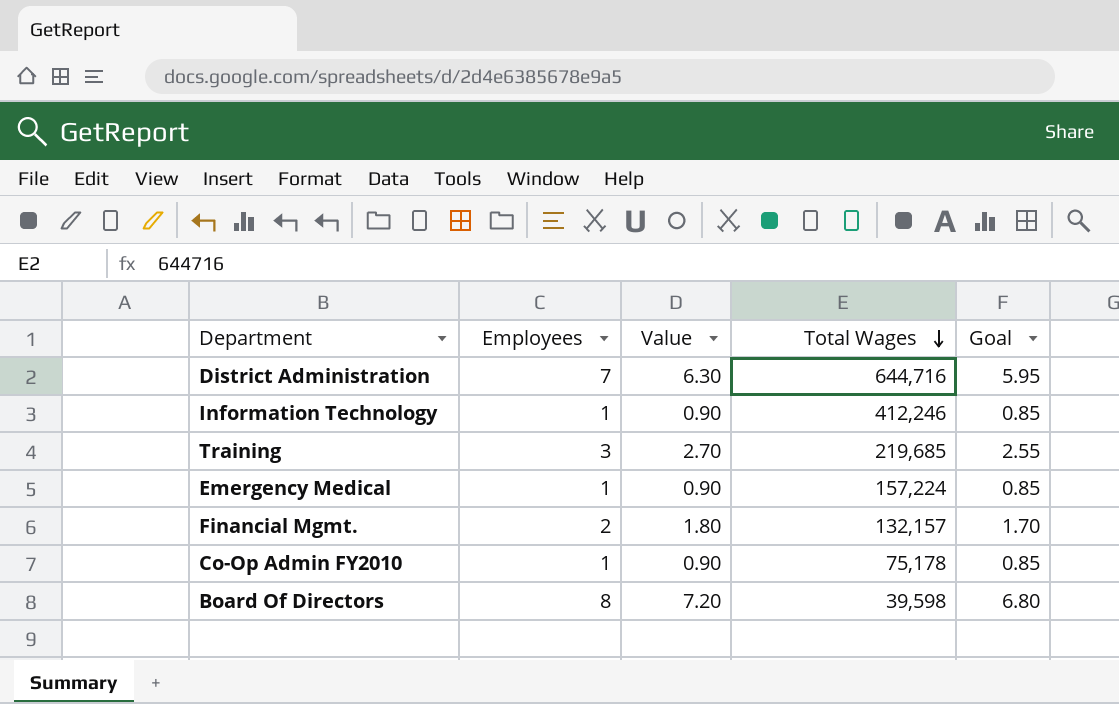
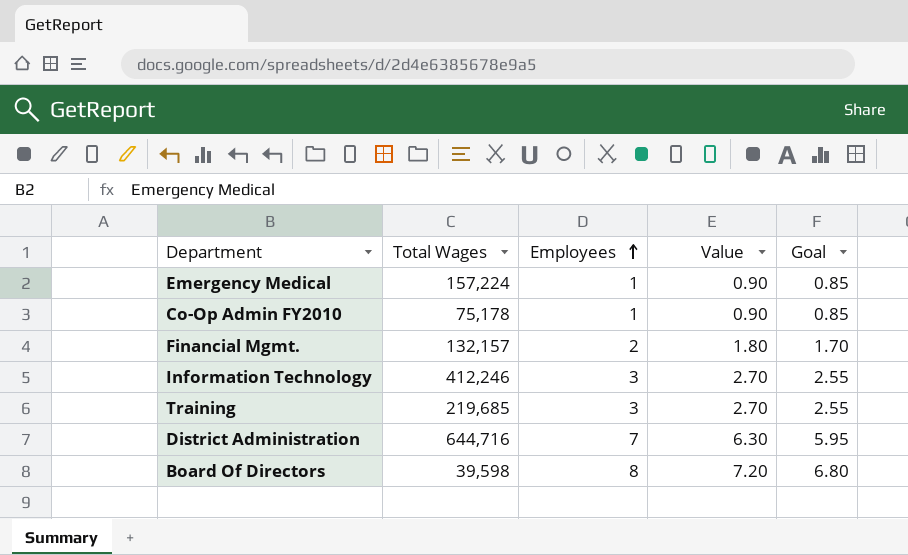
row order: Total Wages descending -> Employees ascending
column Total Wages | position: 4 -> 2
Information Technology | Employees: 1 -> 3
Information Technology | Value: 0.90 -> 2.70
Information Technology | Goal: 0.85 -> 2.55

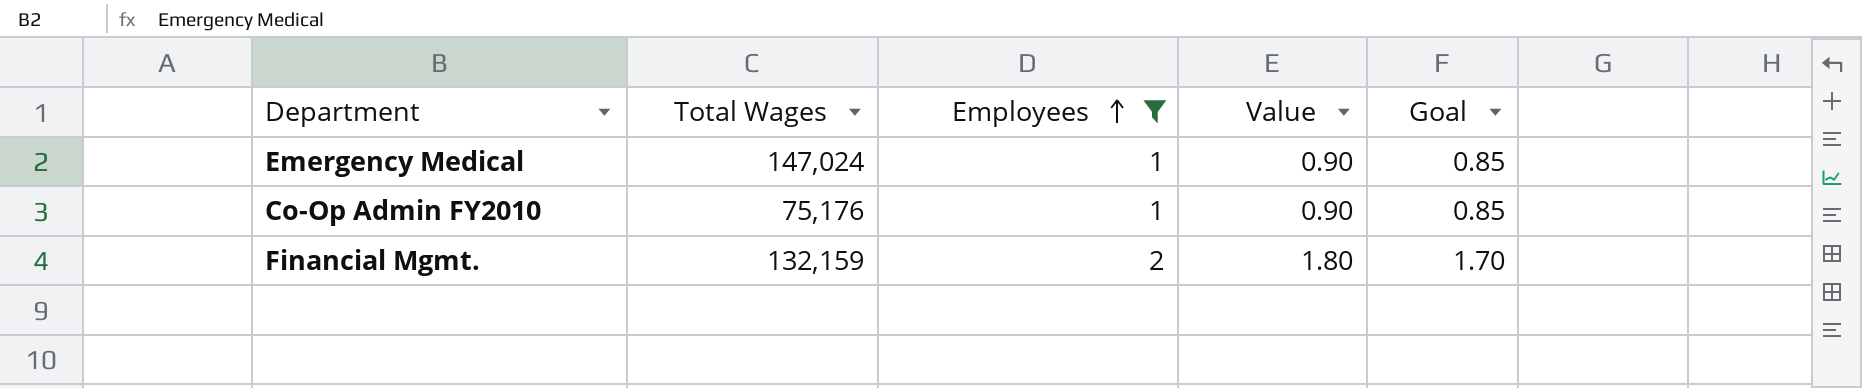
filter: none -> Employees <= 2
Emergency Medical | Total Wages: 157,224 -> 147,024
Co-Op Admin FY2010 | Total Wages: 75,178 -> 75,176
Financial Mgmt. | Total Wages: 132,157 -> 132,159

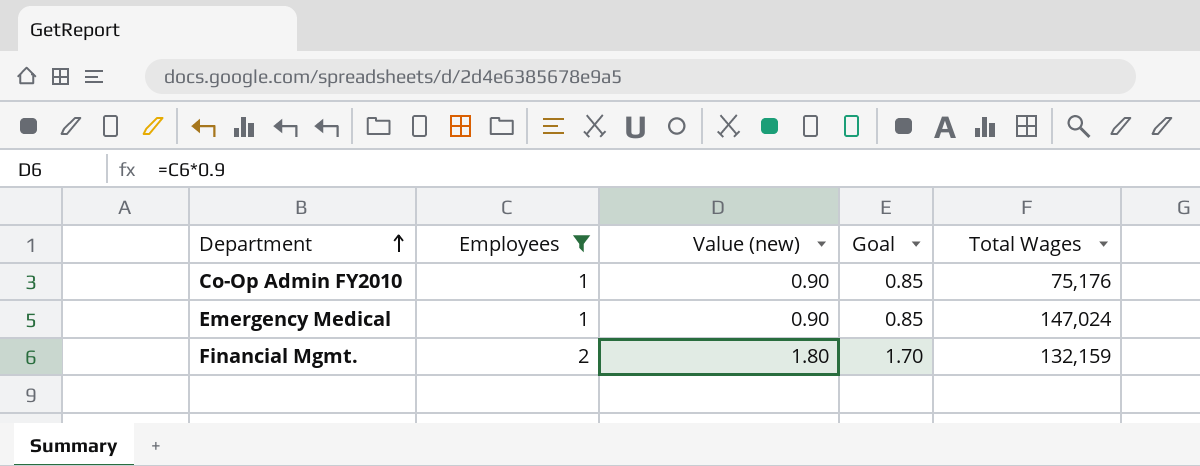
row order: Employees ascending -> Department ascending
column name: Value -> Value (new)
column Total Wages | position: 2 -> 5

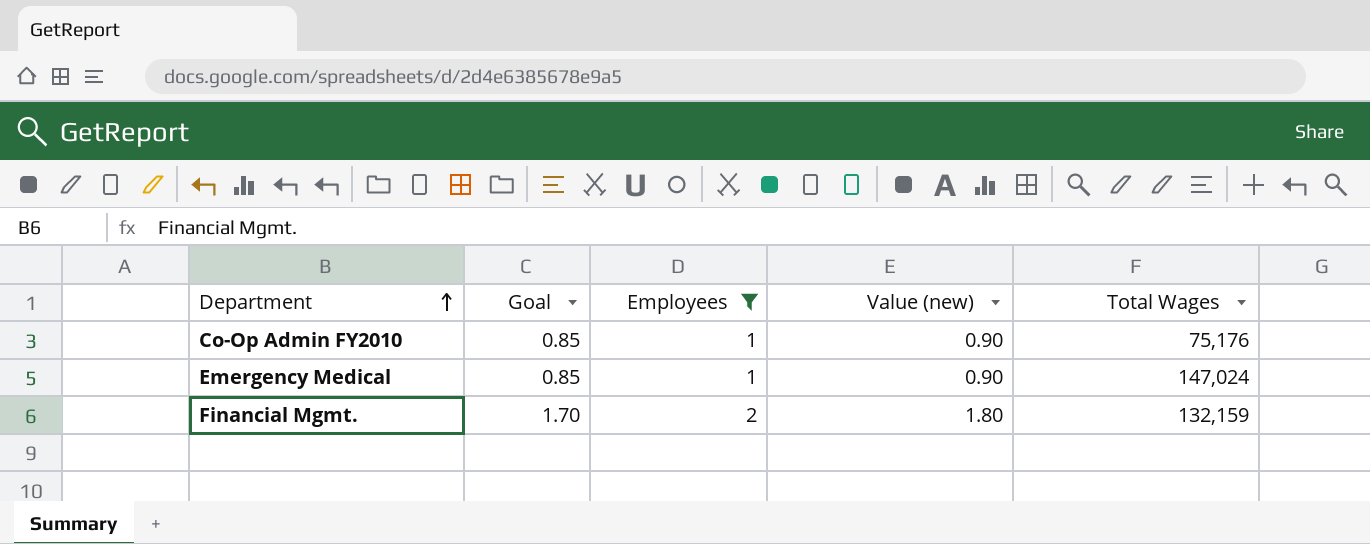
column Goal | position: 4 -> 2

